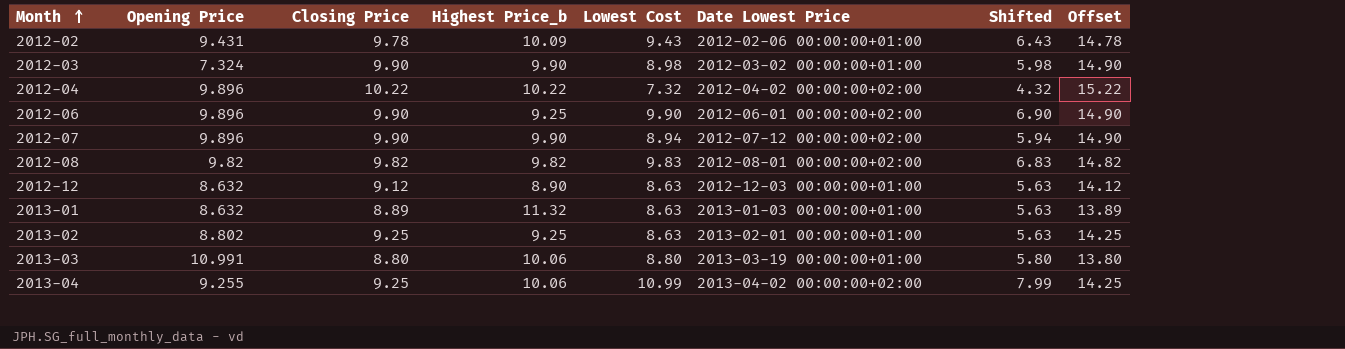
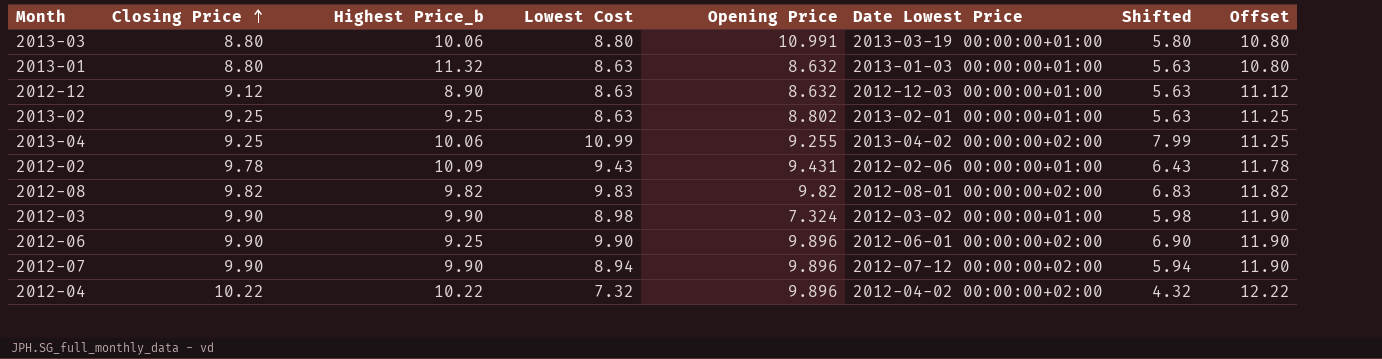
row order: Month ascending -> Closing Price ascending
column Opening Price | position: 2 -> 5
column Offset | formula: [Closing Price] + 5 -> [Closing Price] + 2
2013-01 | Closing Price: 8.89 -> 8.80

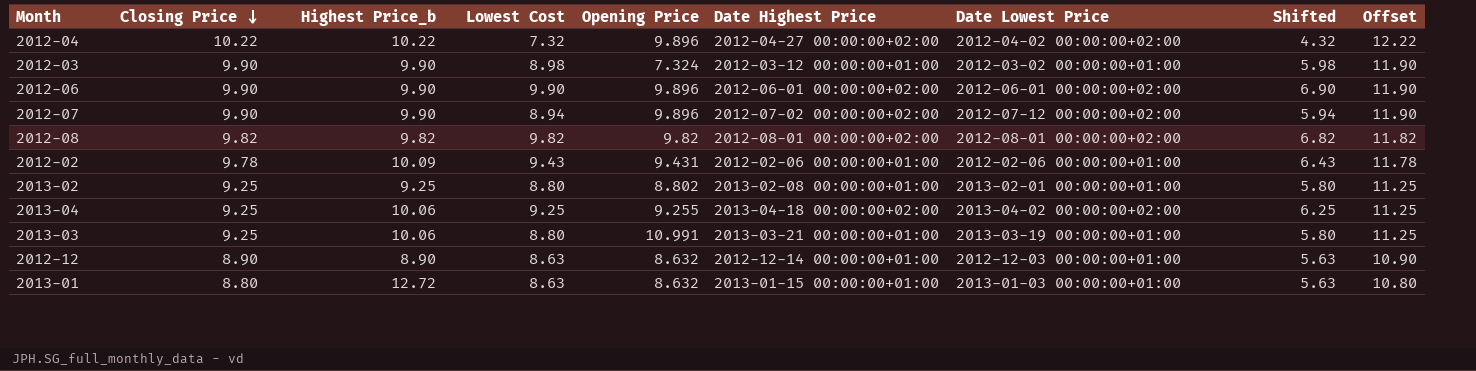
row order: Closing Price ascending -> Closing Price descending
column Date Highest Price | position: none -> 6
2012-06 | Highest Price_b: 9.25 -> 9.90
2012-08 | Lowest Cost: 9.83 -> 9.82
2012-08 | Shifted: 6.83 -> 6.82
2013-02 | Lowest Cost: 8.63 -> 8.80
2013-02 | Shifted: 5.63 -> 5.80
2013-04 | Lowest Cost: 10.99 -> 9.25
2013-04 | Shifted: 7.99 -> 6.25
2013-03 | Closing Price: 8.80 -> 9.25
2013-03 | Offset: 10.80 -> 11.25
2012-12 | Closing Price: 9.12 -> 8.90
2012-12 | Offset: 11.12 -> 10.90
2013-01 | Highest Price_b: 11.32 -> 12.72

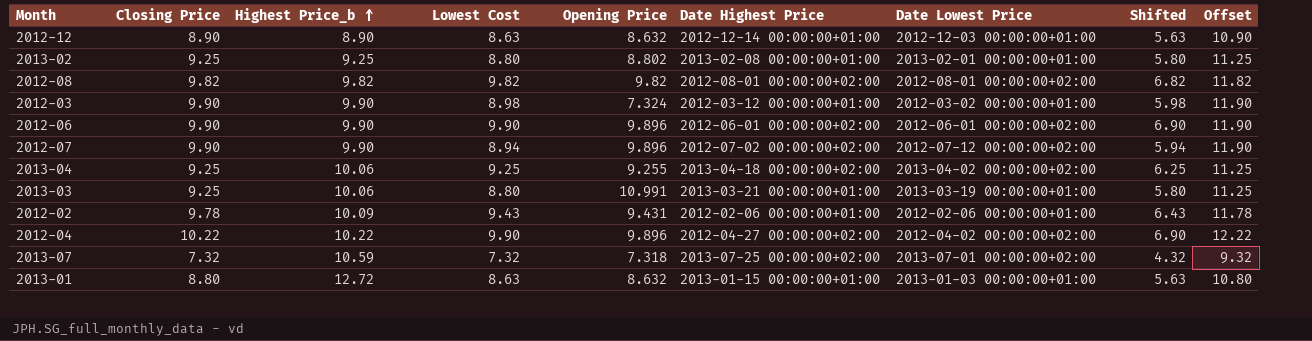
row order: Closing Price descending -> Highest Price_b ascending
2012-04 | Lowest Cost: 7.32 -> 9.90
2012-04 | Shifted: 4.32 -> 6.90
row 2013-07: none -> 7.32 | 10.59 | 7.32 | 7.318 | 2013-07-25 00:00:00+02:00 | 2013-07-01 00:00:00+02:00 | 4.32 | 9.32

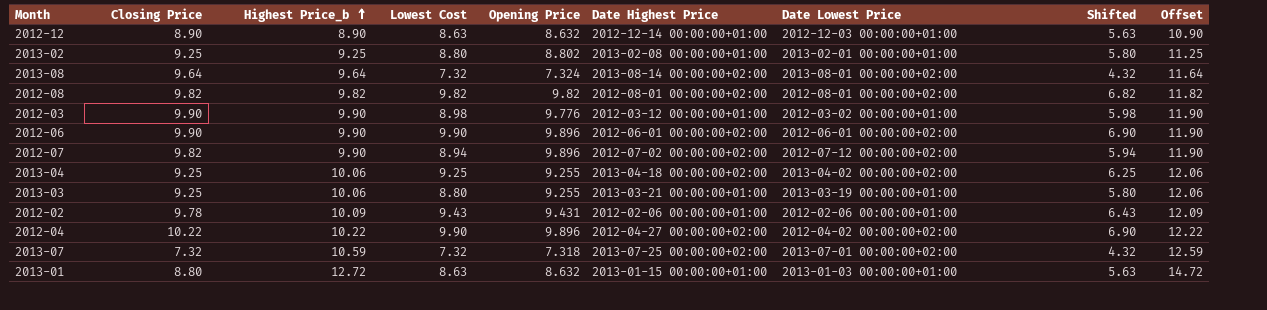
column Offset | formula: [Closing Price] + 2 -> [Highest Price_b] + 2
row 2013-08: none -> 9.64 | 9.64 | 7.32 | 7.324 | 2013-08-14 00:00:00+02:00 | 2013-08-01 00:00:00+02:00 | 4.32 | 11.64
2012-03 | Opening Price: 7.324 -> 9.776
2012-07 | Closing Price: 9.90 -> 9.82
2013-03 | Opening Price: 10.991 -> 9.255

